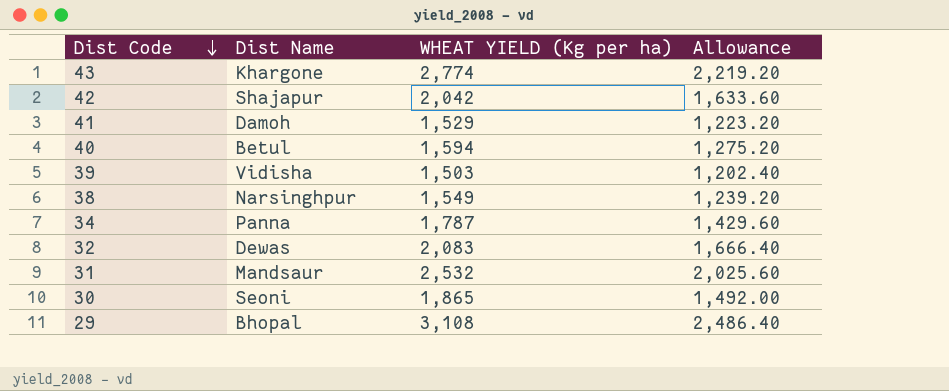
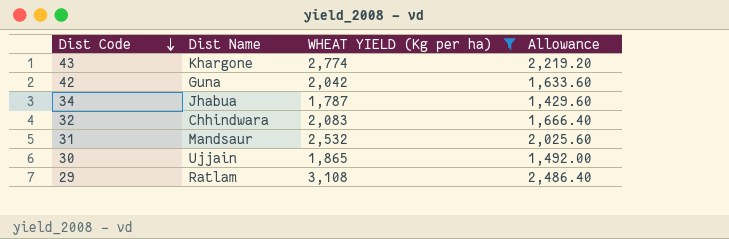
filter: none -> WHEAT YIELD (Kg per ha) >= 1,787
42 | Dist Name: Shajapur -> Guna
34 | Dist Name: Panna -> Jhabua
32 | Dist Name: Dewas -> Chhindwara
30 | Dist Name: Seoni -> Ujjain
29 | Dist Name: Bhopal -> Ratlam

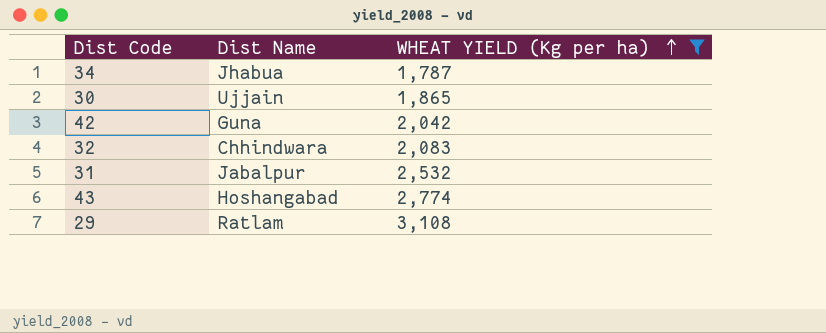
row order: Dist Code descending -> WHEAT YIELD (Kg per ha) ascending
column Allowance | formula: [WHEAT YIELD (Kg per ha)] * 0.8 -> none
31 | Dist Name: Mandsaur -> Jabalpur
43 | Dist Name: Khargone -> Hoshangabad

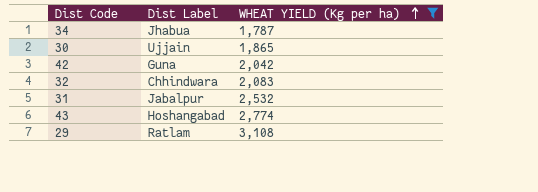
column name: Dist Name -> Dist Label

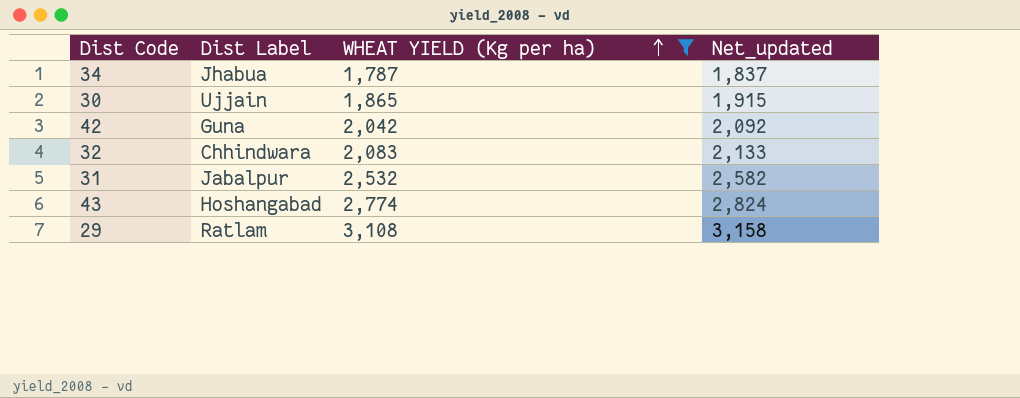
column Net_updated | formula: none -> [WHEAT YIELD (Kg per ha)] + 50

